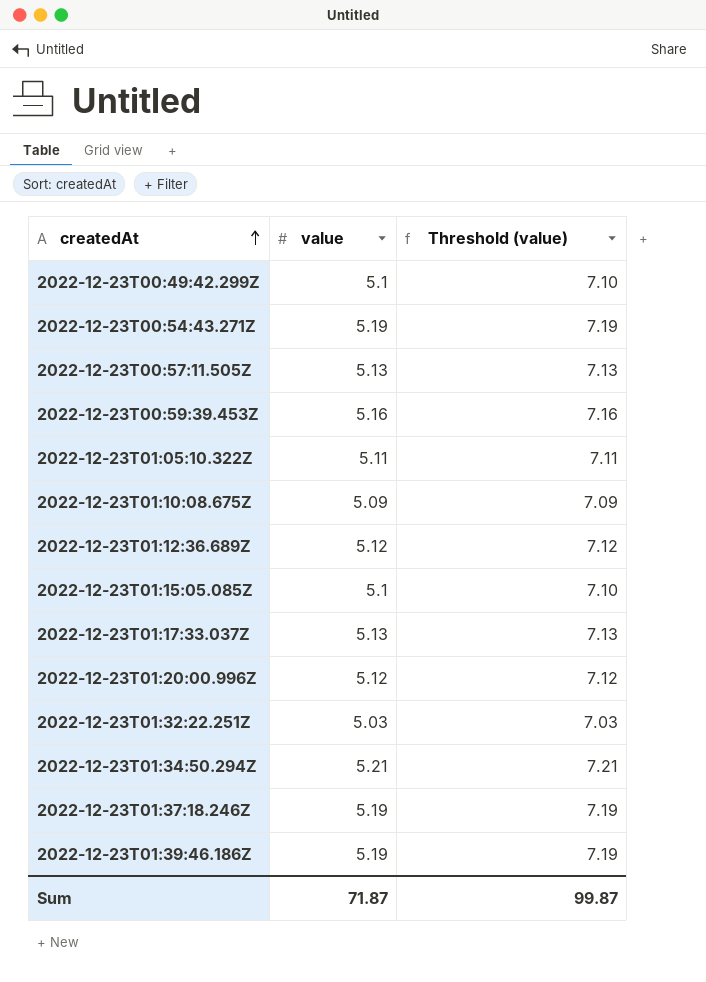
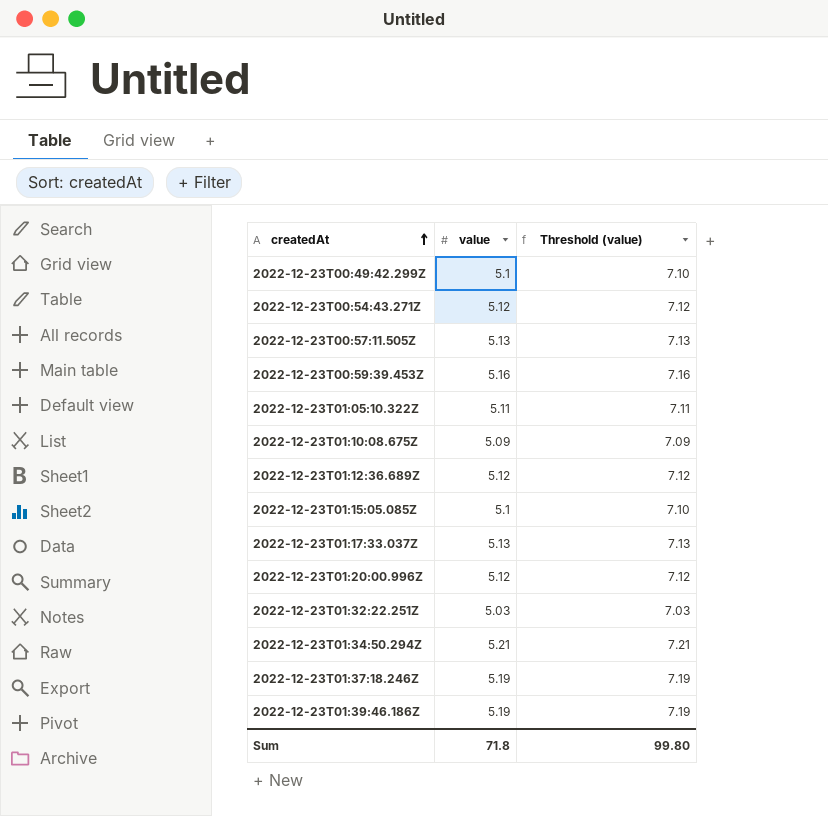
2022-12-23T00:54:43.271Z | value: 5.19 -> 5.12
2022-12-23T00:54:43.271Z | Threshold (value): 7.19 -> 7.12
Sum | value: 71.87 -> 71.8
Sum | Threshold (value): 99.87 -> 99.80

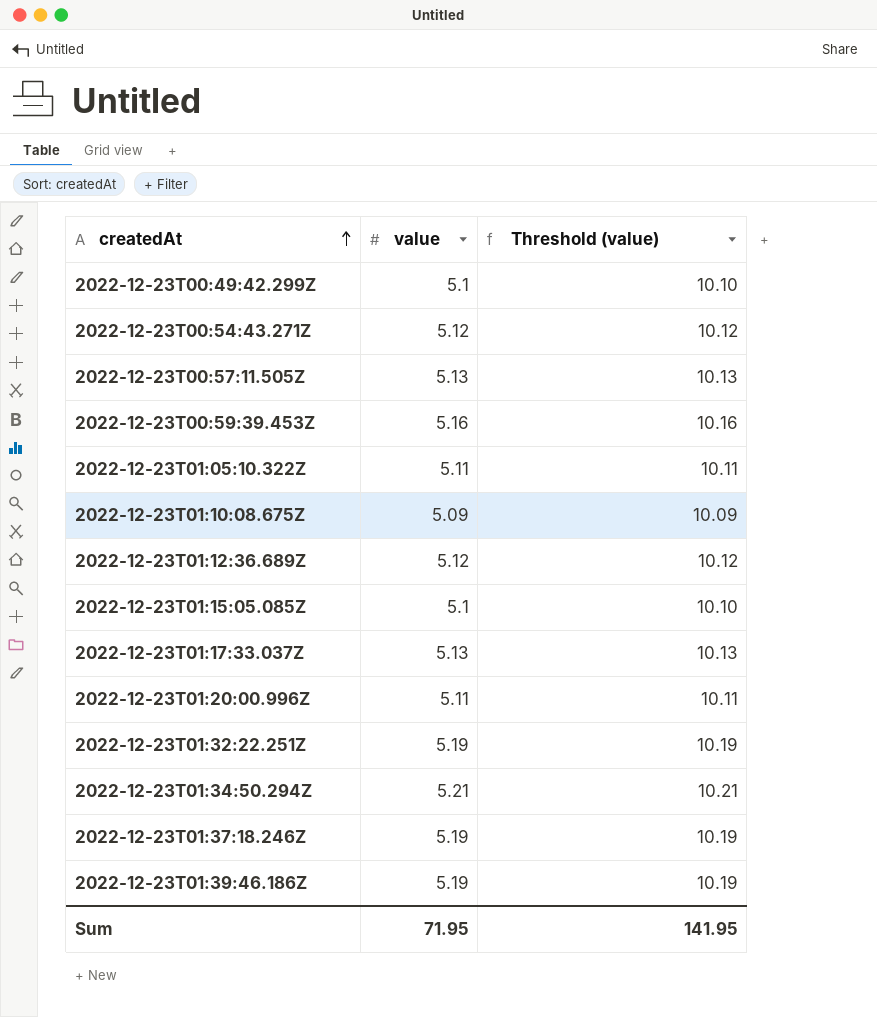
column Threshold (value) | formula: [value] + 2 -> [value] + 5
2022-12-23T01:20:00.996Z | value: 5.12 -> 5.11
2022-12-23T01:32:22.251Z | value: 5.03 -> 5.19
Sum | value: 71.8 -> 71.95
Sum | Threshold (value): 99.80 -> 141.95

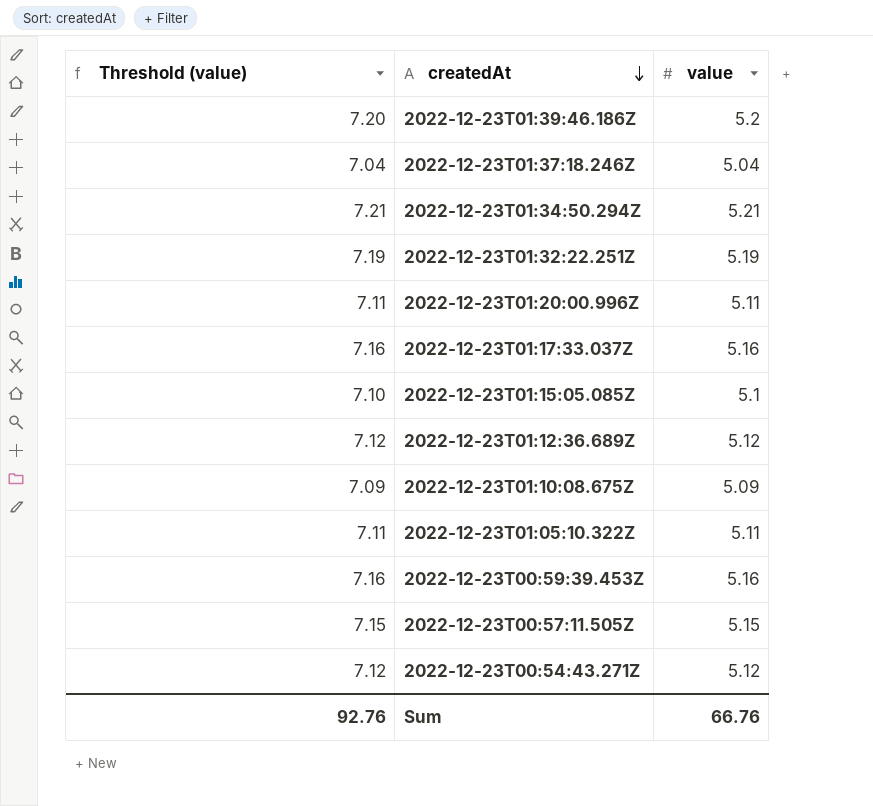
row order: createdAt ascending -> createdAt descending
column Threshold (value) | formula: [value] + 5 -> [value] + 2
column Threshold (value) | position: 3 -> 1
row 2022-12-23T00:49:42.299Z: 5.1 | 10.10 -> none
2022-12-23T01:39:46.186Z | value: 5.19 -> 5.2
2022-12-23T01:37:18.246Z | value: 5.19 -> 5.04
2022-12-23T01:17:33.037Z | value: 5.13 -> 5.16
2022-12-23T00:57:11.505Z | value: 5.13 -> 5.15
Sum | Threshold (value): 141.95 -> 92.76
Sum | value: 71.95 -> 66.76

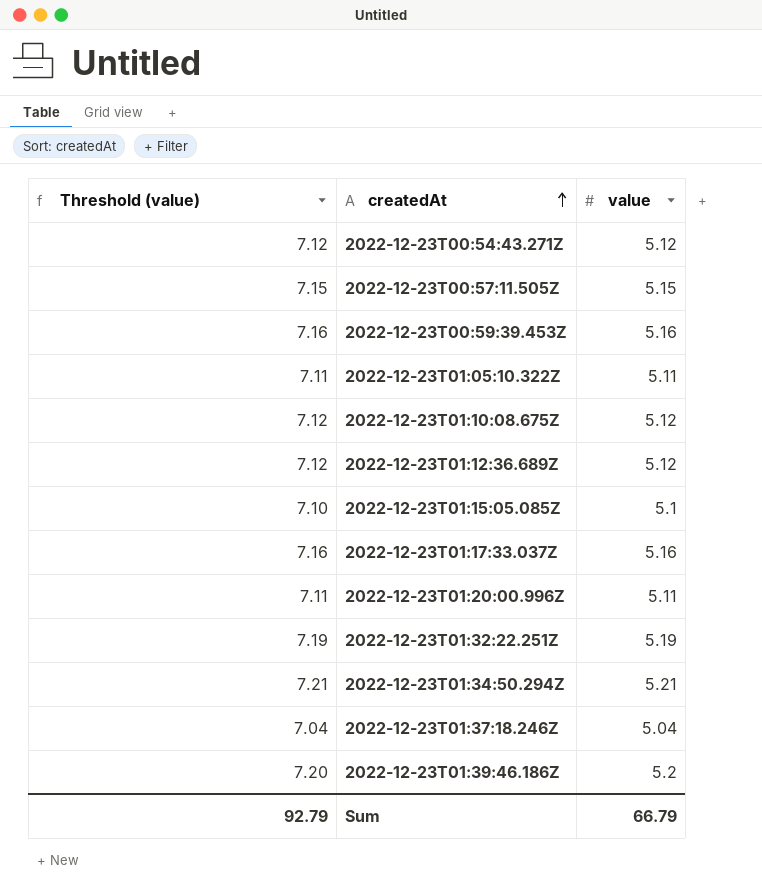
row order: createdAt descending -> createdAt ascending
2022-12-23T01:10:08.675Z | Threshold (value): 7.09 -> 7.12
2022-12-23T01:10:08.675Z | value: 5.09 -> 5.12
Sum | Threshold (value): 92.76 -> 92.79
Sum | value: 66.76 -> 66.79

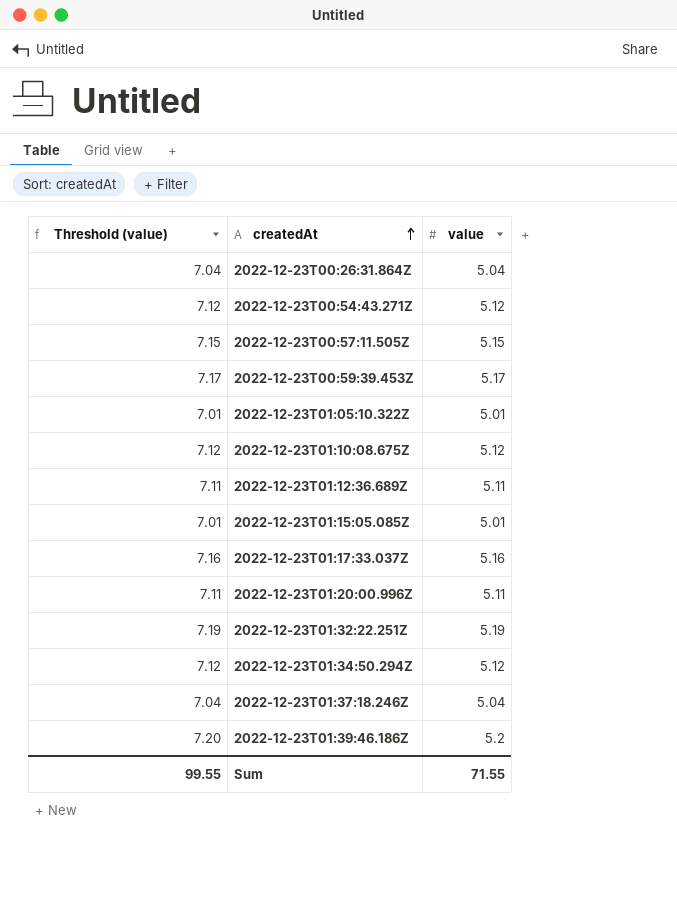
row 2022-12-23T00:26:31.864Z: none -> 7.04 | 5.04
2022-12-23T00:59:39.453Z | Threshold (value): 7.16 -> 7.17
2022-12-23T00:59:39.453Z | value: 5.16 -> 5.17
2022-12-23T01:05:10.322Z | Threshold (value): 7.11 -> 7.01
2022-12-23T01:05:10.322Z | value: 5.11 -> 5.01
2022-12-23T01:12:36.689Z | Threshold (value): 7.12 -> 7.11
2022-12-23T01:12:36.689Z | value: 5.12 -> 5.11
2022-12-23T01:15:05.085Z | Threshold (value): 7.10 -> 7.01
2022-12-23T01:15:05.085Z | value: 5.1 -> 5.01
2022-12-23T01:34:50.294Z | Threshold (value): 7.21 -> 7.12
2022-12-23T01:34:50.294Z | value: 5.21 -> 5.12
Sum | Threshold (value): 92.79 -> 99.55
Sum | value: 66.79 -> 71.55

